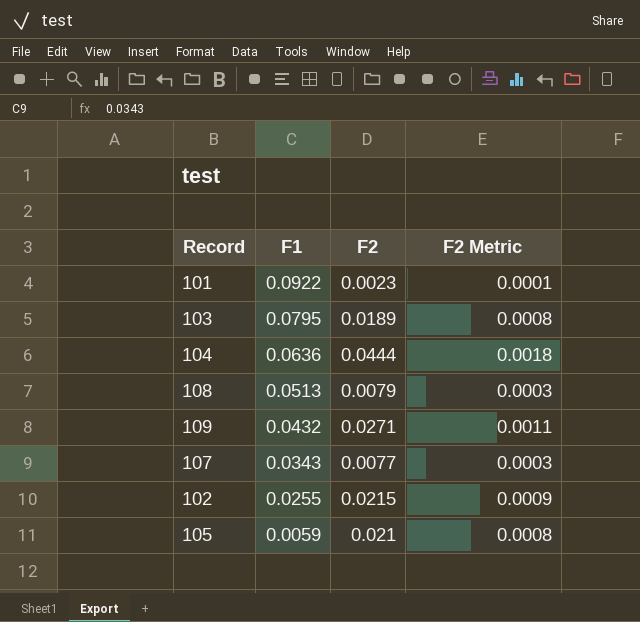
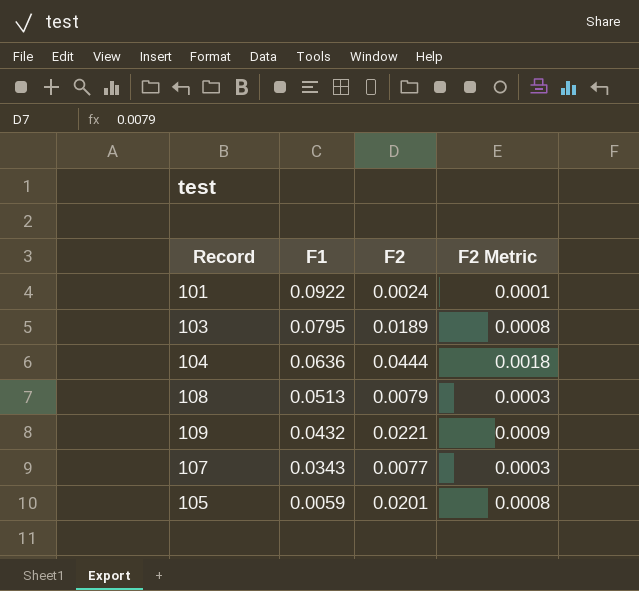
row 102: 0.0255 | 0.0215 | 0.0009 -> none
101 | F2: 0.0023 -> 0.0024
109 | F2: 0.0271 -> 0.0221
109 | F2 Metric: 0.0011 -> 0.0009
105 | F2: 0.021 -> 0.0201

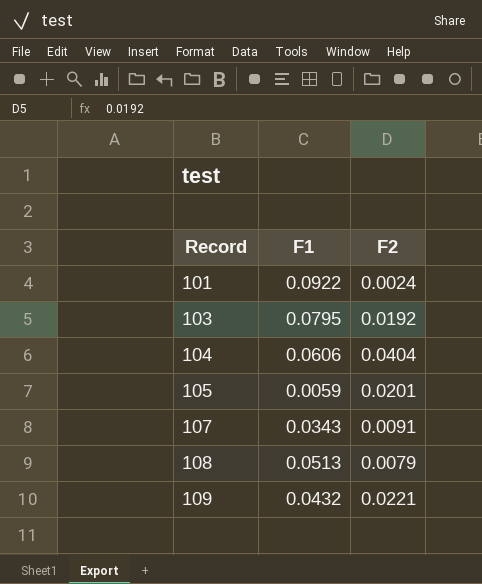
row order: F1 descending -> Record ascending
column F2 Metric | formula: [F2] * 0.04 -> none
103 | F2: 0.0189 -> 0.0192
104 | F1: 0.0636 -> 0.0606
104 | F2: 0.0444 -> 0.0404
107 | F2: 0.0077 -> 0.0091

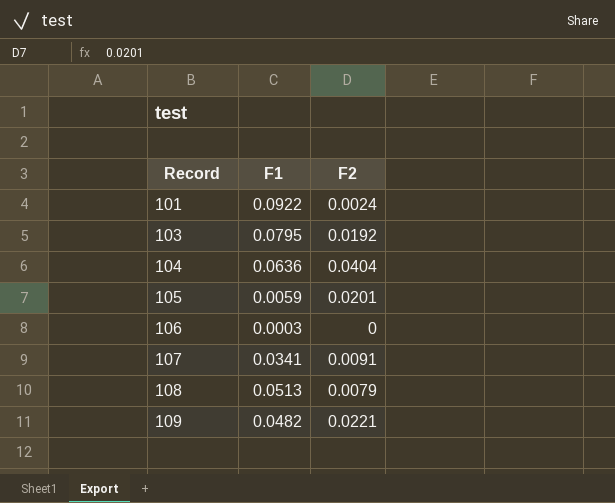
104 | F1: 0.0606 -> 0.0636
row 106: none -> 0.0003 | 0
107 | F1: 0.0343 -> 0.0341
109 | F1: 0.0432 -> 0.0482

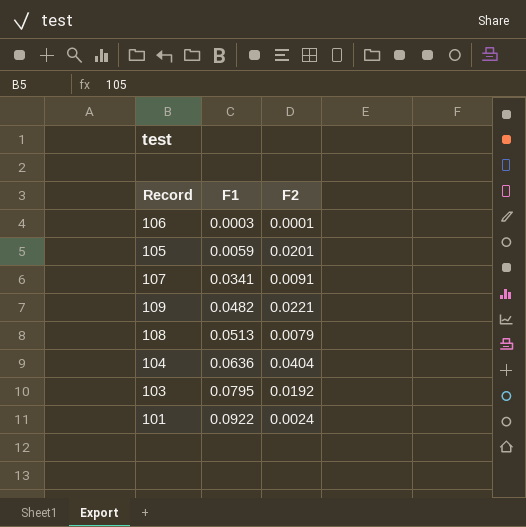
row order: Record ascending -> F1 ascending
106 | F2: 0 -> 0.0001

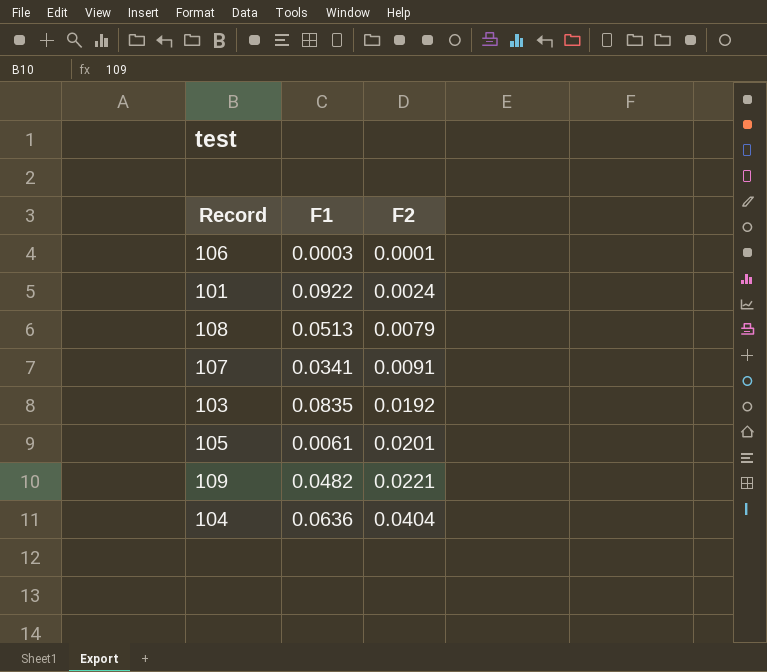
row order: F1 ascending -> F2 ascending
103 | F1: 0.0795 -> 0.0835
105 | F1: 0.0059 -> 0.0061

